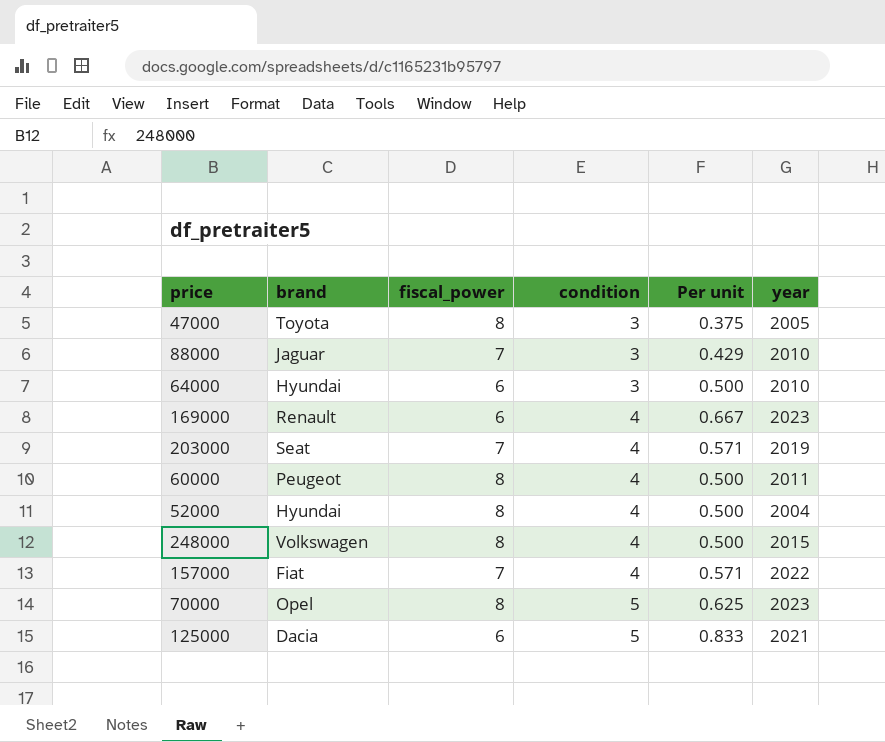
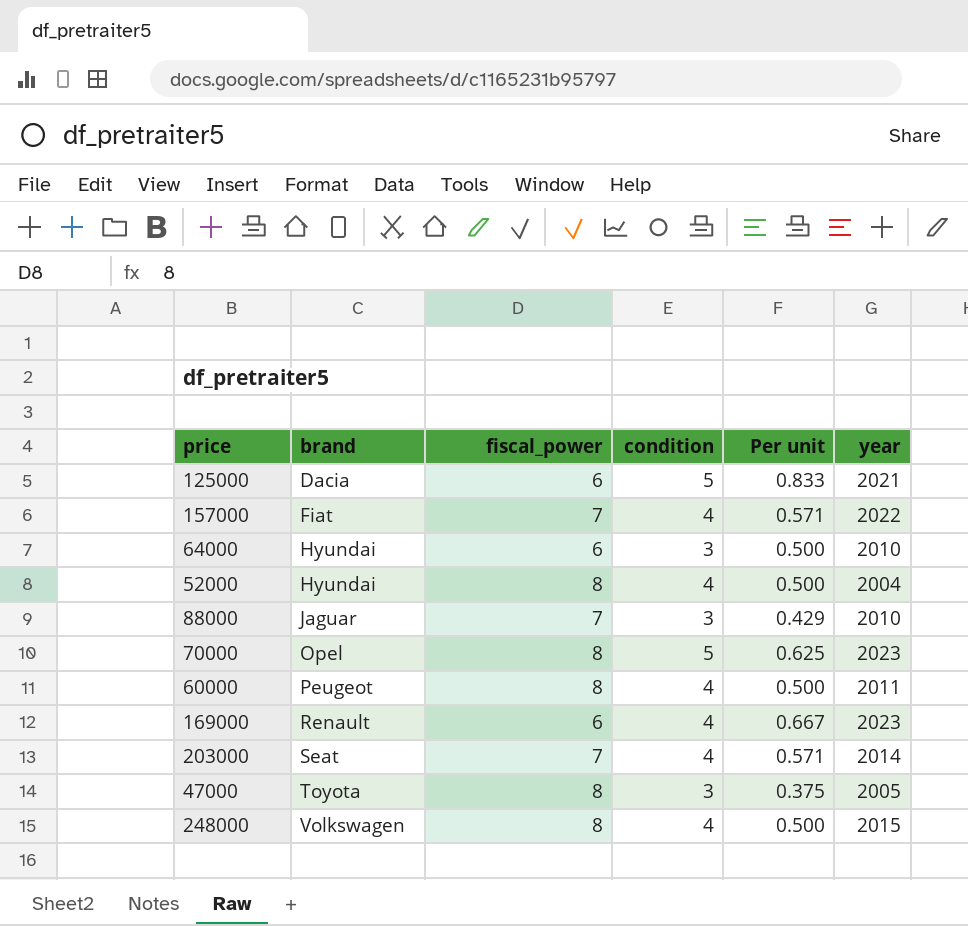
row order: condition ascending -> brand ascending
203000 | year: 2019 -> 2014

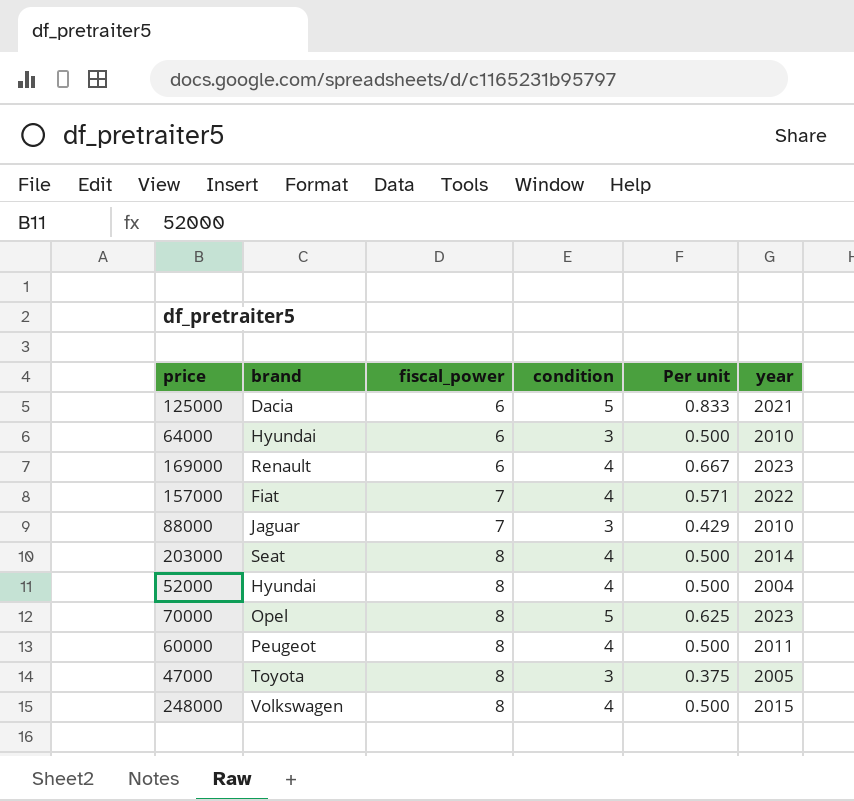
row order: brand ascending -> fiscal_power ascending
203000 | fiscal_power: 7 -> 8
203000 | Per unit: 0.571 -> 0.500

